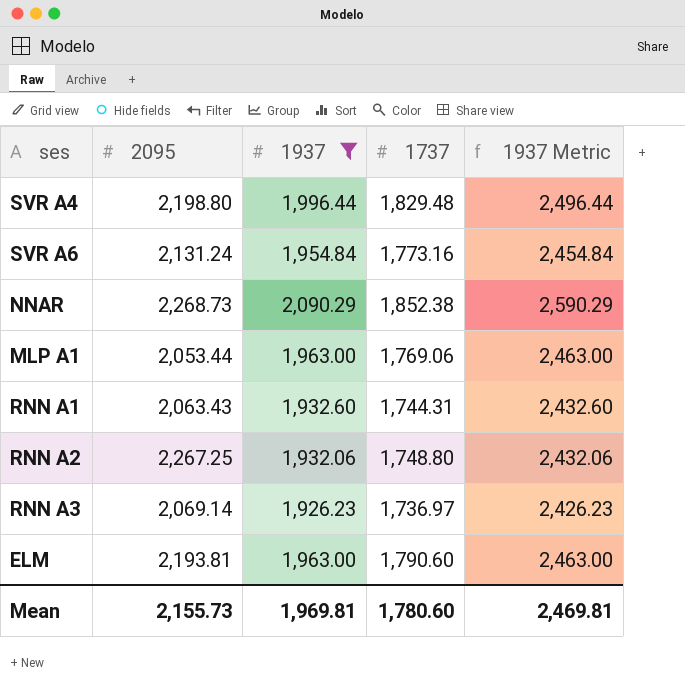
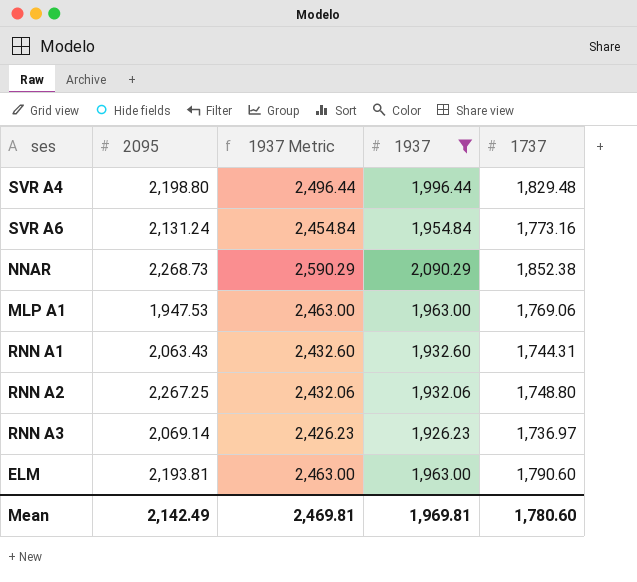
column 1937 Metric | position: 5 -> 3
MLP A1 | 2095: 2,053.44 -> 1,947.53
Mean | 2095: 2,155.73 -> 2,142.49

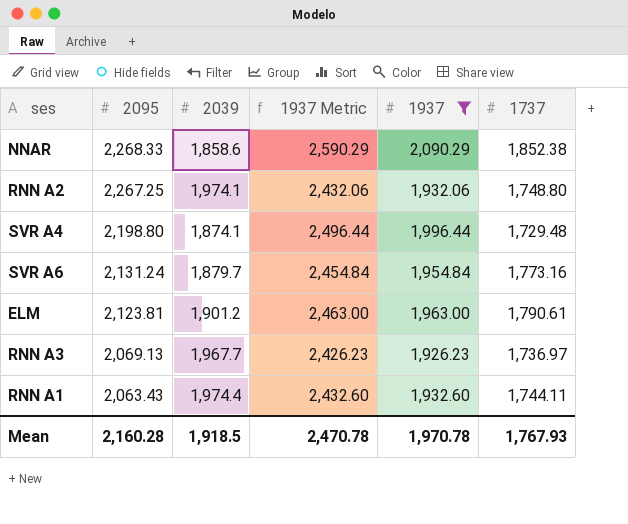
row order: none -> 2095 descending
column 2039 | position: none -> 3
row MLP A1: 1,947.53 | 2,463.00 | 1,963.00 | 1,769.06 -> none
NNAR | 2095: 2,268.73 -> 2,268.33
SVR A4 | 1737: 1,829.48 -> 1,729.48
ELM | 2095: 2,193.81 -> 2,123.81
ELM | 1737: 1,790.60 -> 1,790.61
RNN A3 | 2095: 2,069.14 -> 2,069.13
RNN A1 | 1737: 1,744.31 -> 1,744.11
Mean | 2095: 2,142.49 -> 2,160.28
Mean | 1937 Metric: 2,469.81 -> 2,470.78
Mean | 1937: 1,969.81 -> 1,970.78
Mean | 1737: 1,780.60 -> 1,767.93

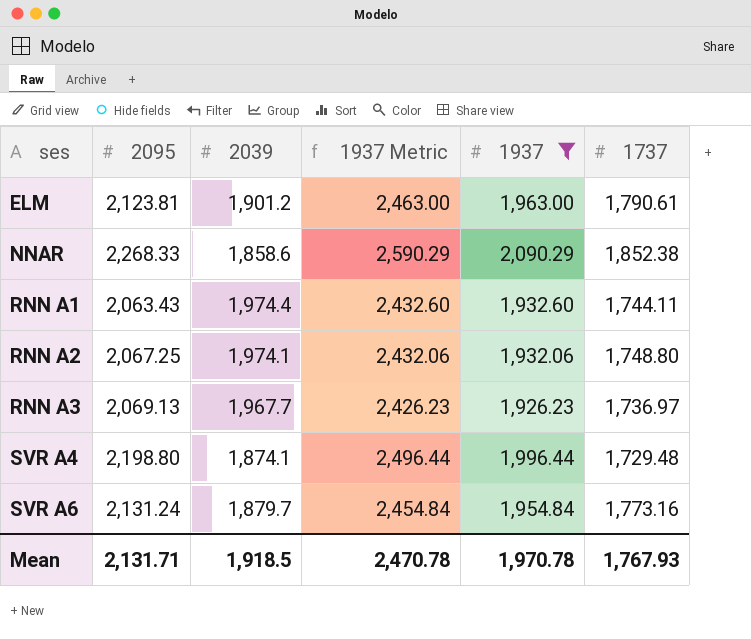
row order: 2095 descending -> ses ascending
RNN A2 | 2095: 2,267.25 -> 2,067.25
Mean | 2095: 2,160.28 -> 2,131.71

